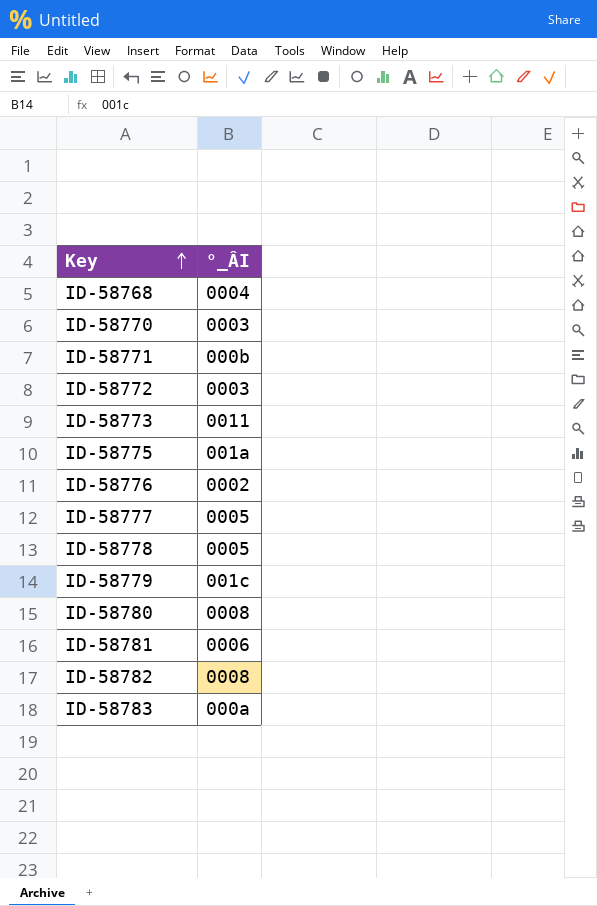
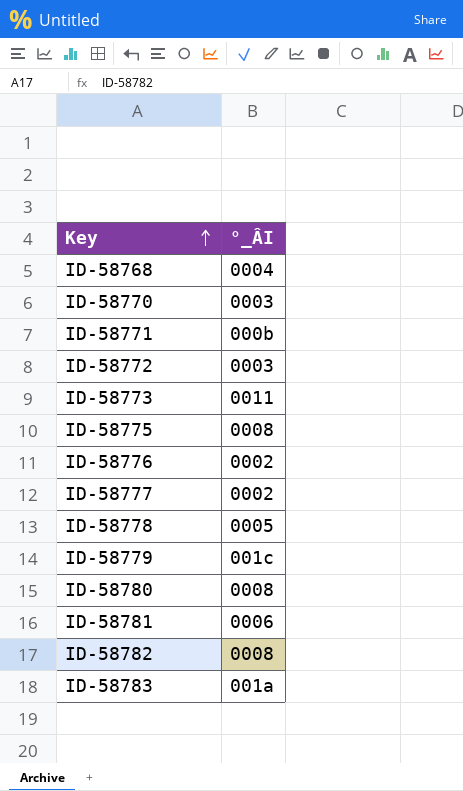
ID-58775 | °_ÂI: 001a -> 0008
ID-58777 | °_ÂI: 0005 -> 0002
ID-58783 | °_ÂI: 000a -> 001a

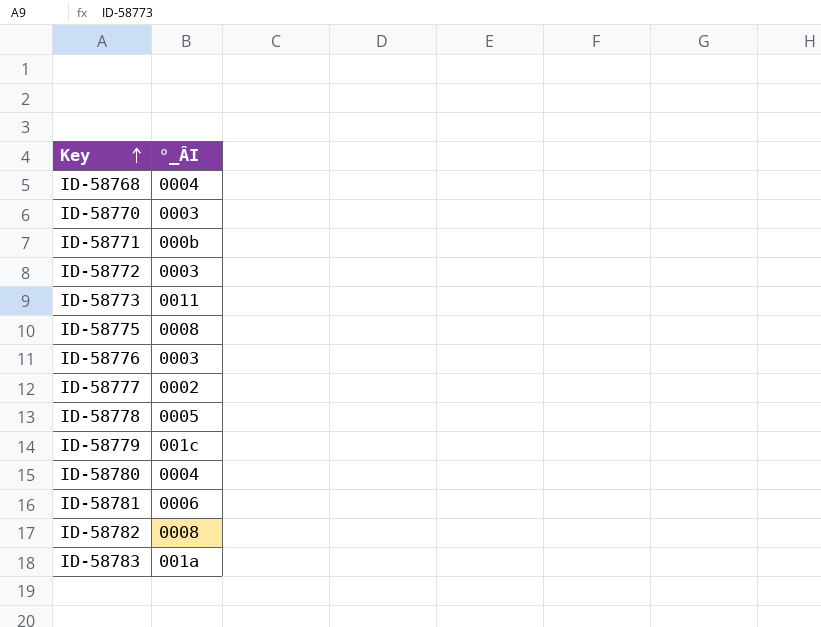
ID-58776 | °_ÂI: 0002 -> 0003
ID-58780 | °_ÂI: 0008 -> 0004

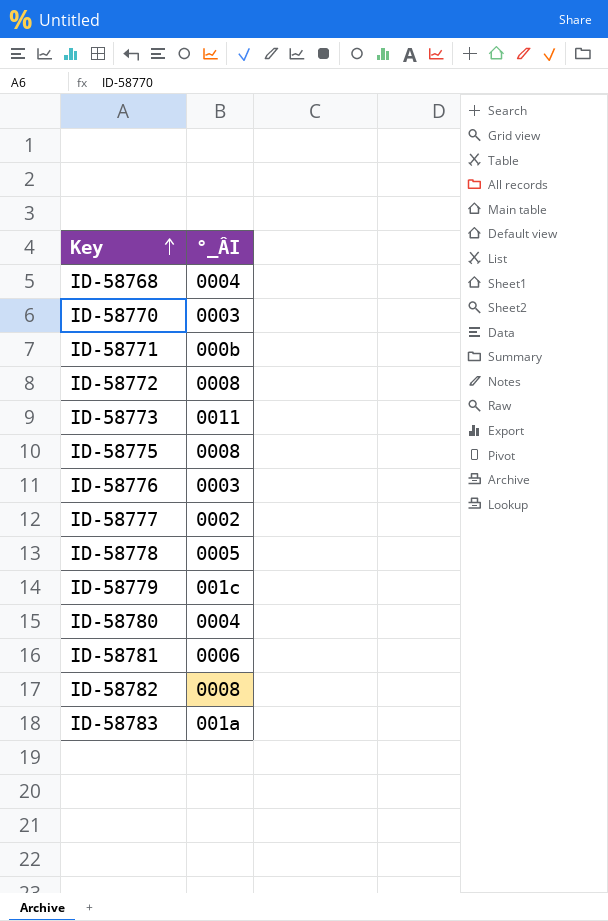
ID-58772 | °_ÂI: 0003 -> 0008

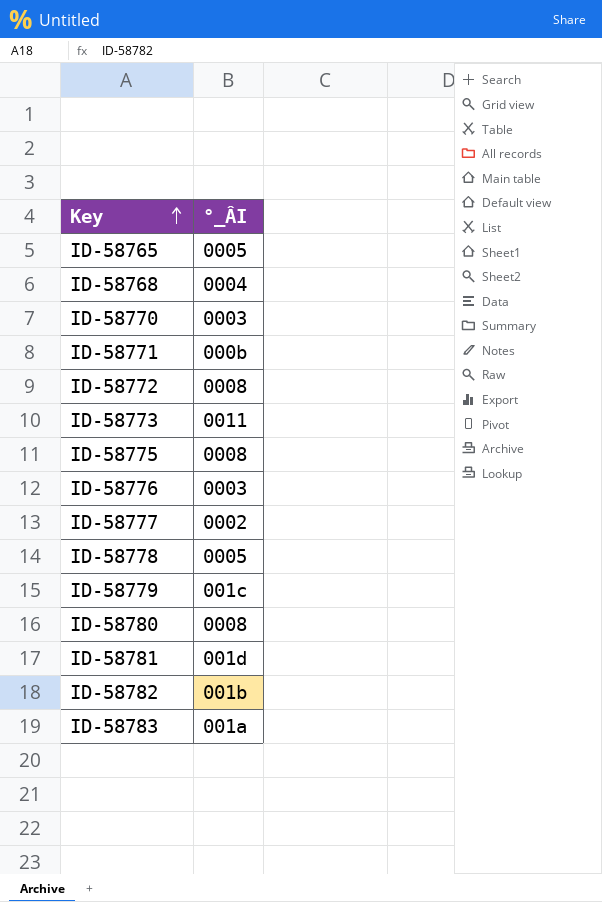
row ID-58765: none -> 0005
ID-58780 | °_ÂI: 0004 -> 0008
ID-58781 | °_ÂI: 0006 -> 001d
ID-58782 | °_ÂI: 0008 -> 001b

